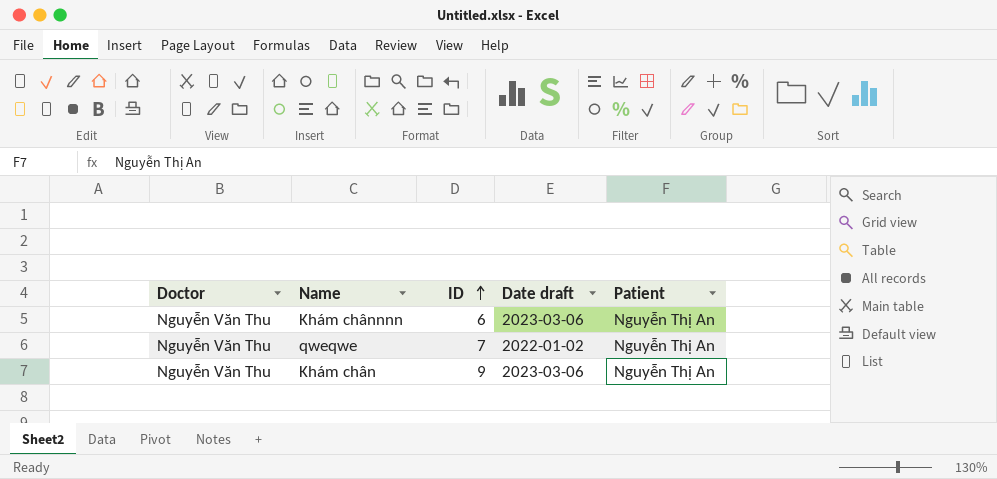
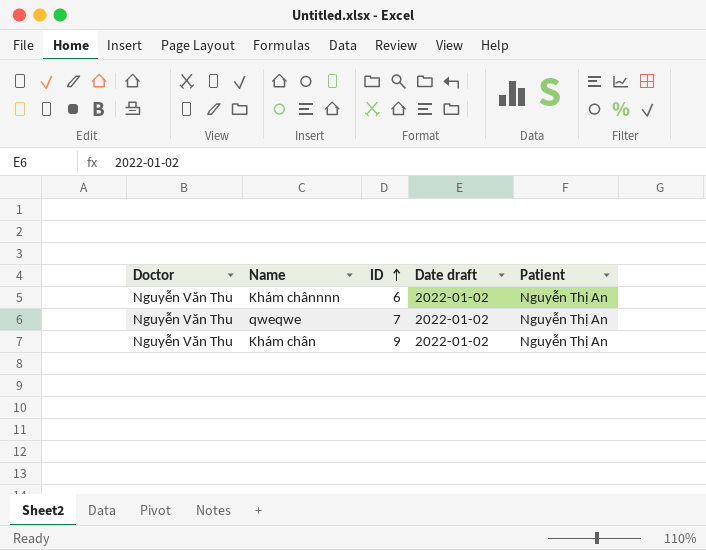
Khám chânnnn | Date draft: 2023-03-06 -> 2022-01-02
Khám chân | Date draft: 2023-03-06 -> 2022-01-02

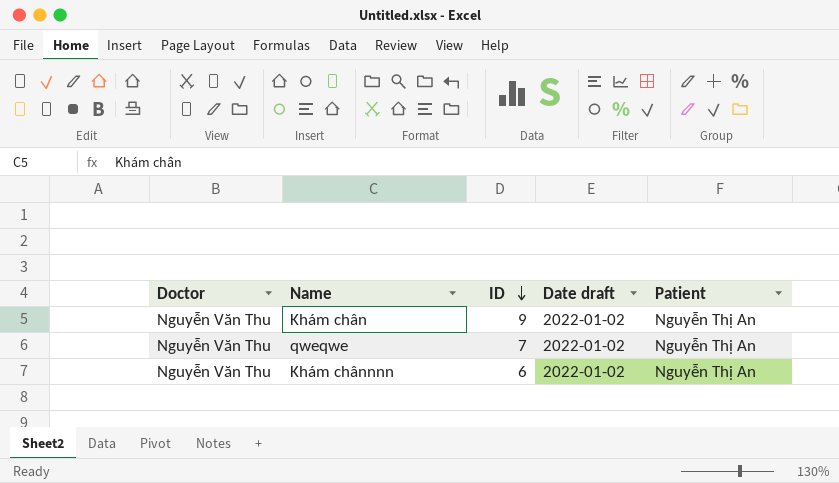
row order: ID ascending -> ID descending

